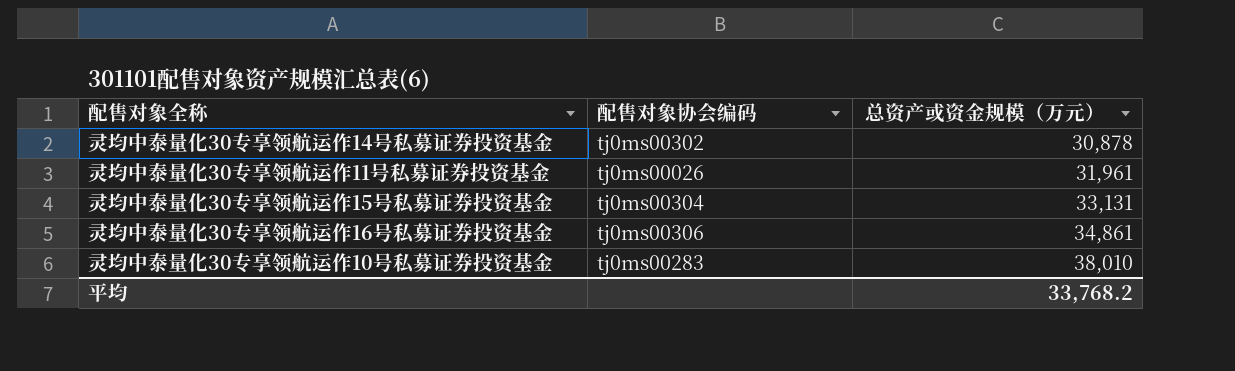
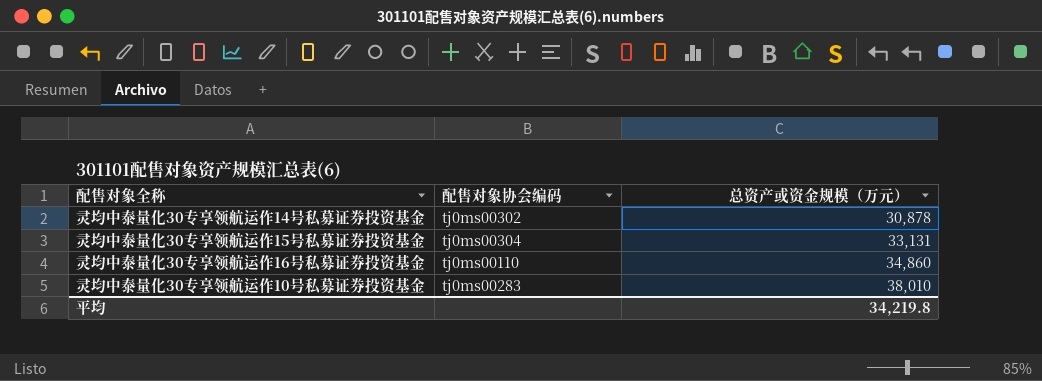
row 灵均中泰量化30专享领航运作11号私募证券投资基金: tj0ms00026 | 31,961 -> none
灵均中泰量化30专享领航运作16号私募证券投资基金 | 配售对象协会编码: tj0ms00306 -> tj0ms00110
灵均中泰量化30专享领航运作16号私募证券投资基金 | 总资产或资金规模（万元）: 34,861 -> 34,860
平均 | 总资产或资金规模（万元）: 33,768.2 -> 34,219.8

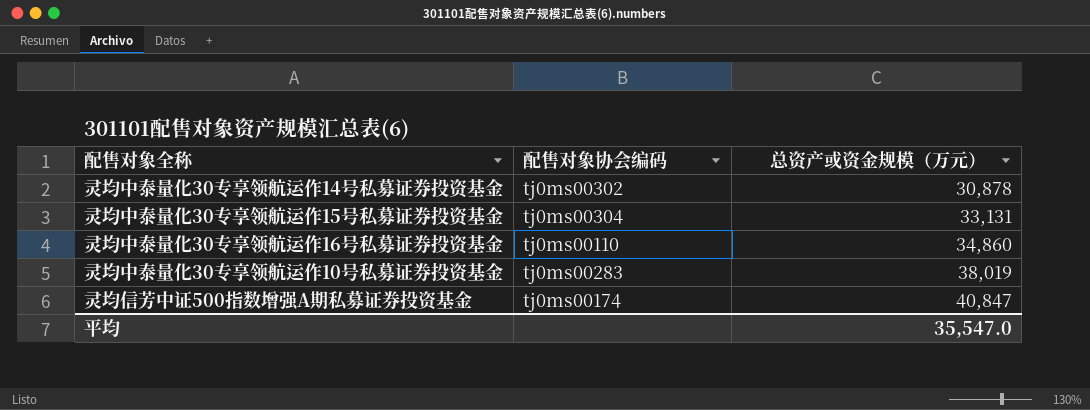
灵均中泰量化30专享领航运作10号私募证券投资基金 | 总资产或资金规模（万元）: 38,010 -> 38,019
row 灵均信芳中证500指数增强A期私募证券投资基金: none -> tj0ms00174 | 40,847
平均 | 总资产或资金规模（万元）: 34,219.8 -> 35,547.0

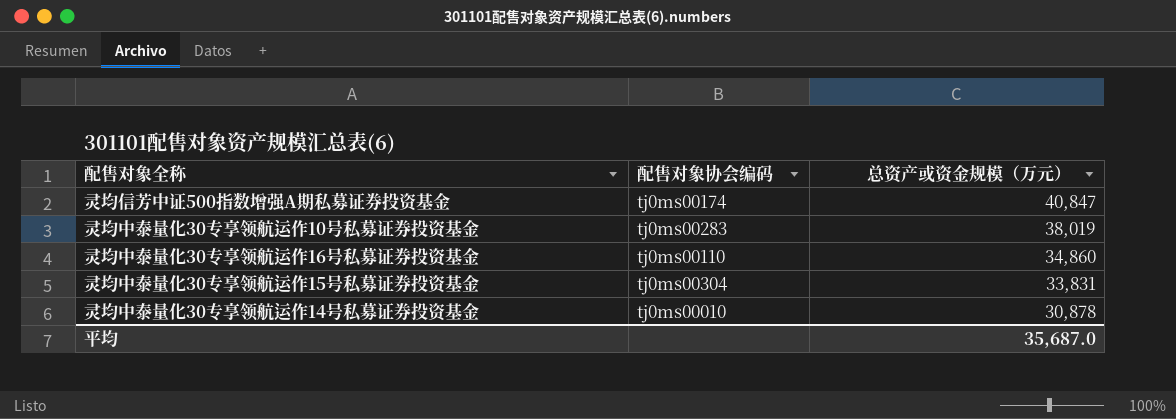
row order: 总资产或资金规模（万元） ascending -> 总资产或资金规模（万元） descending
灵均中泰量化30专享领航运作15号私募证券投资基金 | 总资产或资金规模（万元）: 33,131 -> 33,831
灵均中泰量化30专享领航运作14号私募证券投资基金 | 配售对象协会编码: tj0ms00302 -> tj0ms00010
平均 | 总资产或资金规模（万元）: 35,547.0 -> 35,687.0

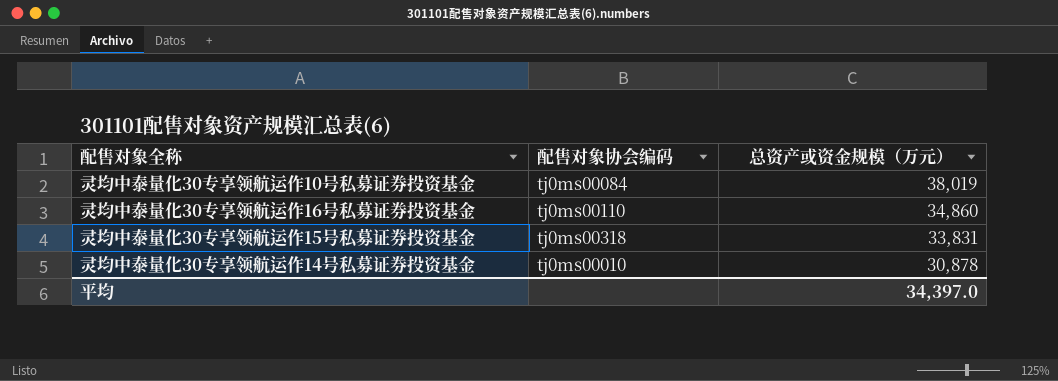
row 灵均信芳中证500指数增强A期私募证券投资基金: tj0ms00174 | 40,847 -> none
灵均中泰量化30专享领航运作10号私募证券投资基金 | 配售对象协会编码: tj0ms00283 -> tj0ms00084
灵均中泰量化30专享领航运作15号私募证券投资基金 | 配售对象协会编码: tj0ms00304 -> tj0ms00318
平均 | 总资产或资金规模（万元）: 35,687.0 -> 34,397.0

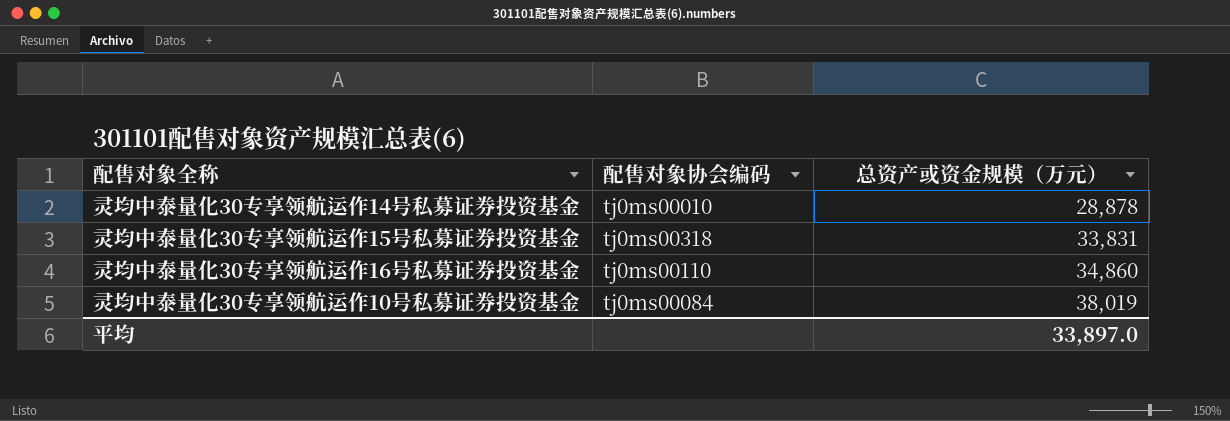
row order: 总资产或资金规模（万元） descending -> 总资产或资金规模（万元） ascending
灵均中泰量化30专享领航运作14号私募证券投资基金 | 总资产或资金规模（万元）: 30,878 -> 28,878
平均 | 总资产或资金规模（万元）: 34,397.0 -> 33,897.0

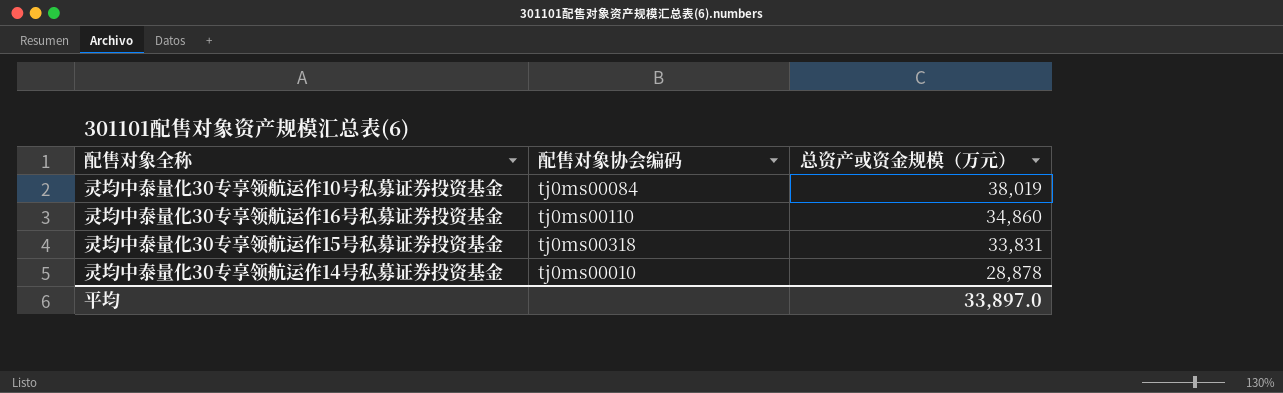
row order: 总资产或资金规模（万元） ascending -> 总资产或资金规模（万元） descending

